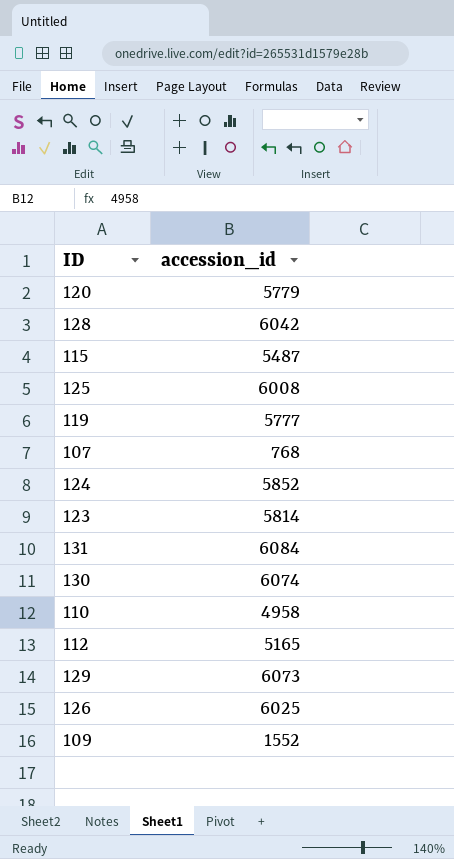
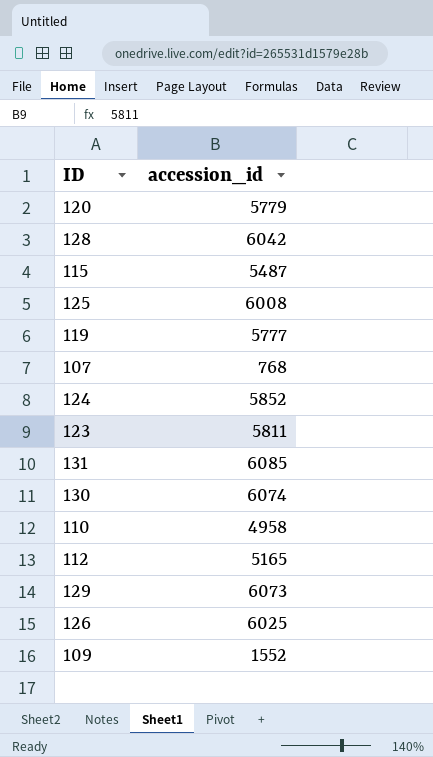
123 | accession_id: 5814 -> 5811
131 | accession_id: 6084 -> 6085

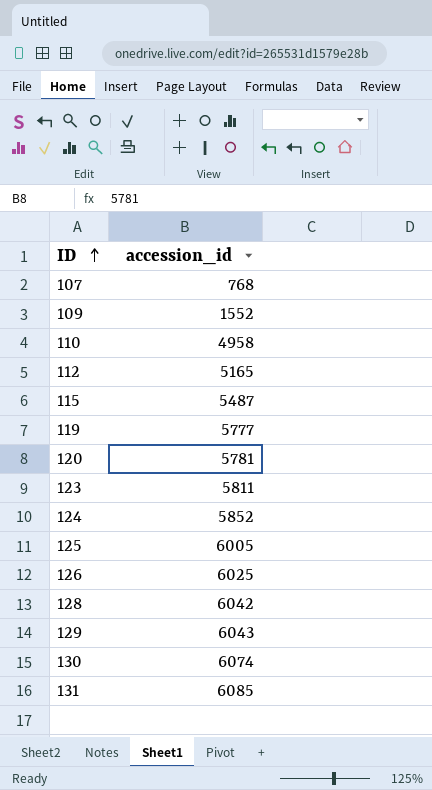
row order: none -> ID ascending
120 | accession_id: 5779 -> 5781
125 | accession_id: 6008 -> 6005
129 | accession_id: 6073 -> 6043

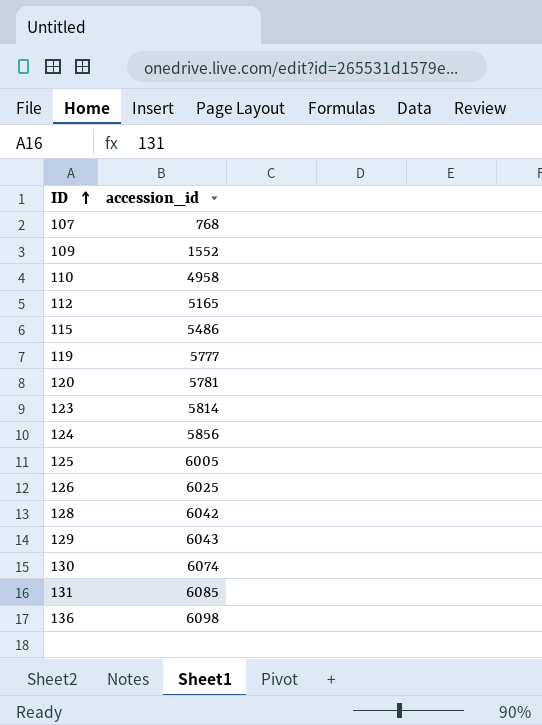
115 | accession_id: 5487 -> 5486
123 | accession_id: 5811 -> 5814
124 | accession_id: 5852 -> 5856
row 136: none -> 6098

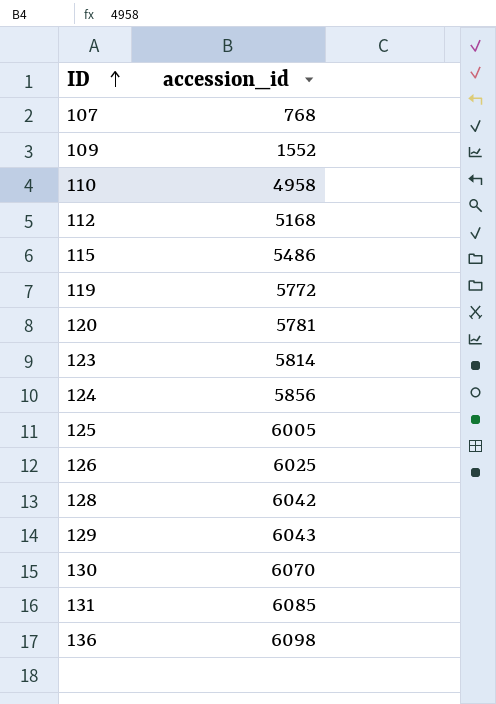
112 | accession_id: 5165 -> 5168
119 | accession_id: 5777 -> 5772
130 | accession_id: 6074 -> 6070

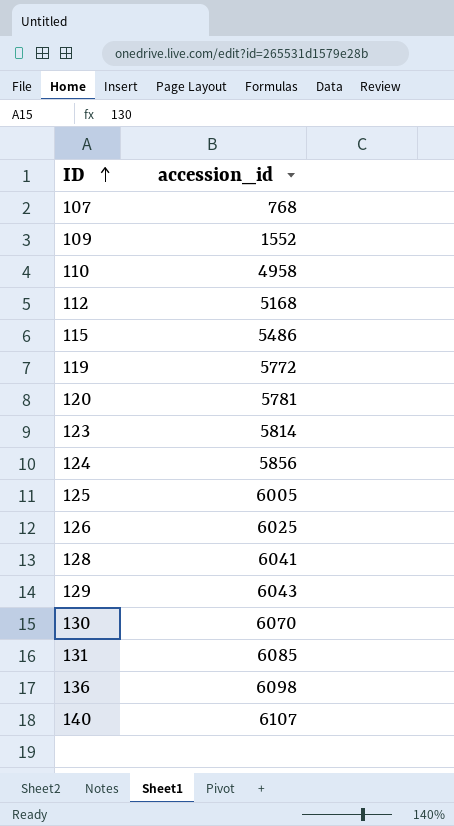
128 | accession_id: 6042 -> 6041
row 140: none -> 6107

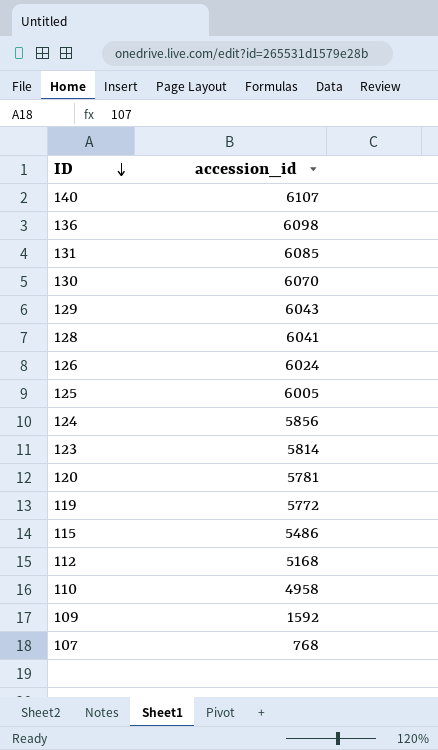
row order: ID ascending -> ID descending
126 | accession_id: 6025 -> 6024
109 | accession_id: 1552 -> 1592

